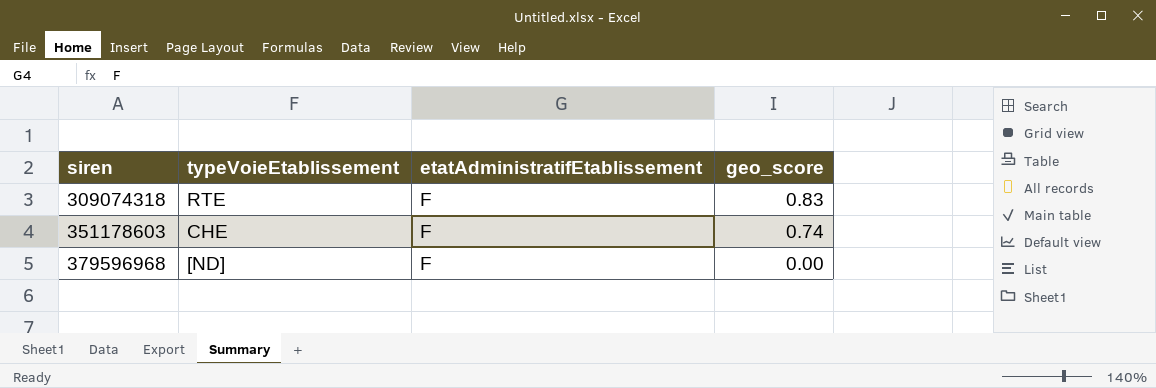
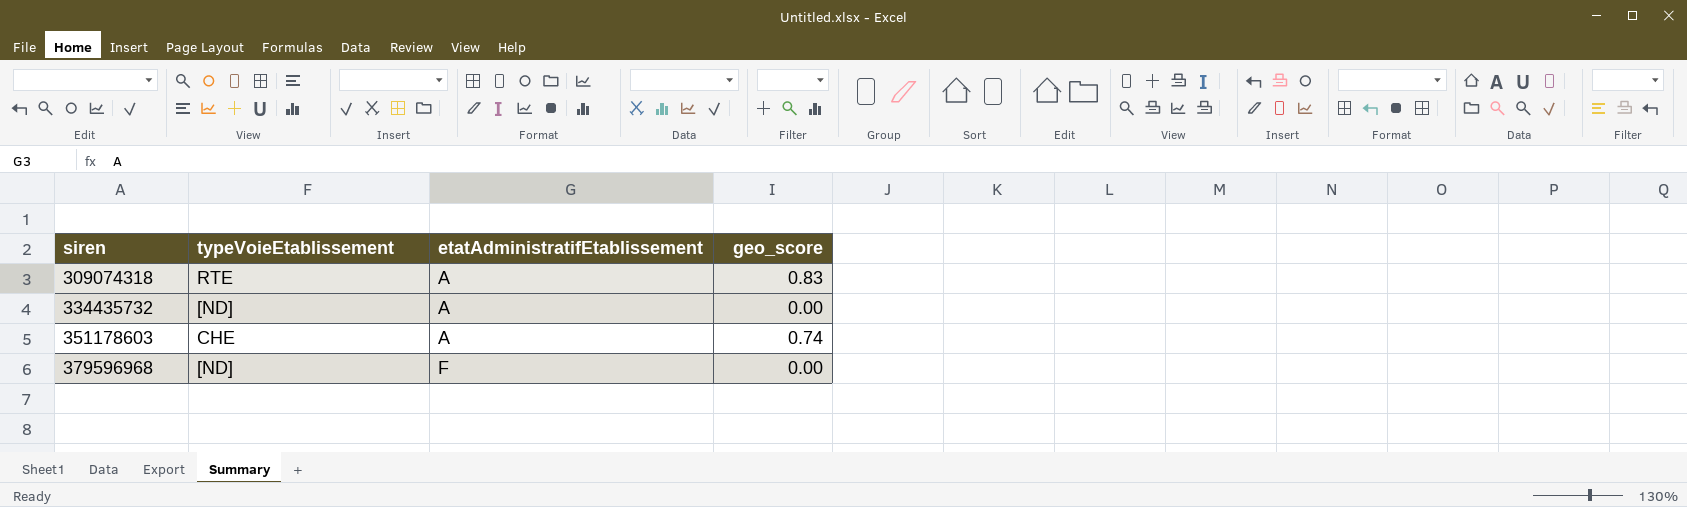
309074318 | etatAdministratifEtablissement: F -> A
row 334435732: none -> [ND] | A | 0.00
351178603 | etatAdministratifEtablissement: F -> A

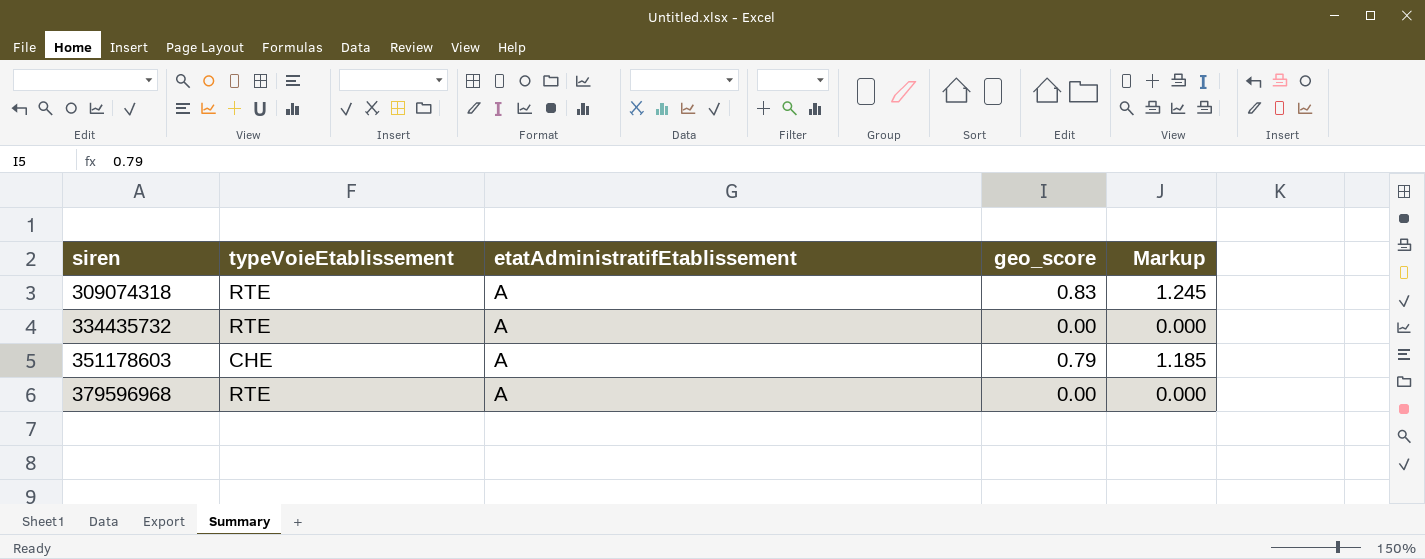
column Markup | formula: none -> [geo_score] * 1.5
334435732 | typeVoieEtablissement: [ND] -> RTE
351178603 | geo_score: 0.74 -> 0.79
379596968 | typeVoieEtablissement: [ND] -> RTE
379596968 | etatAdministratifEtablissement: F -> A

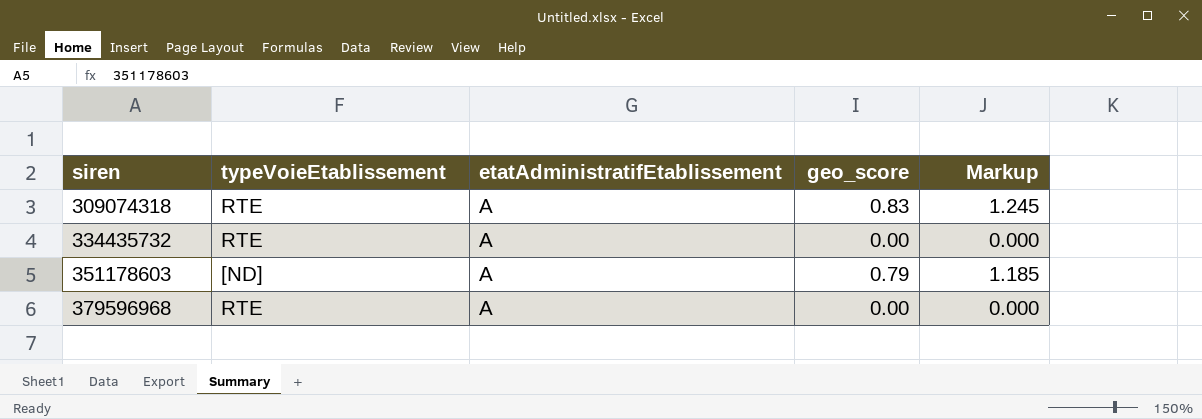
351178603 | typeVoieEtablissement: CHE -> [ND]

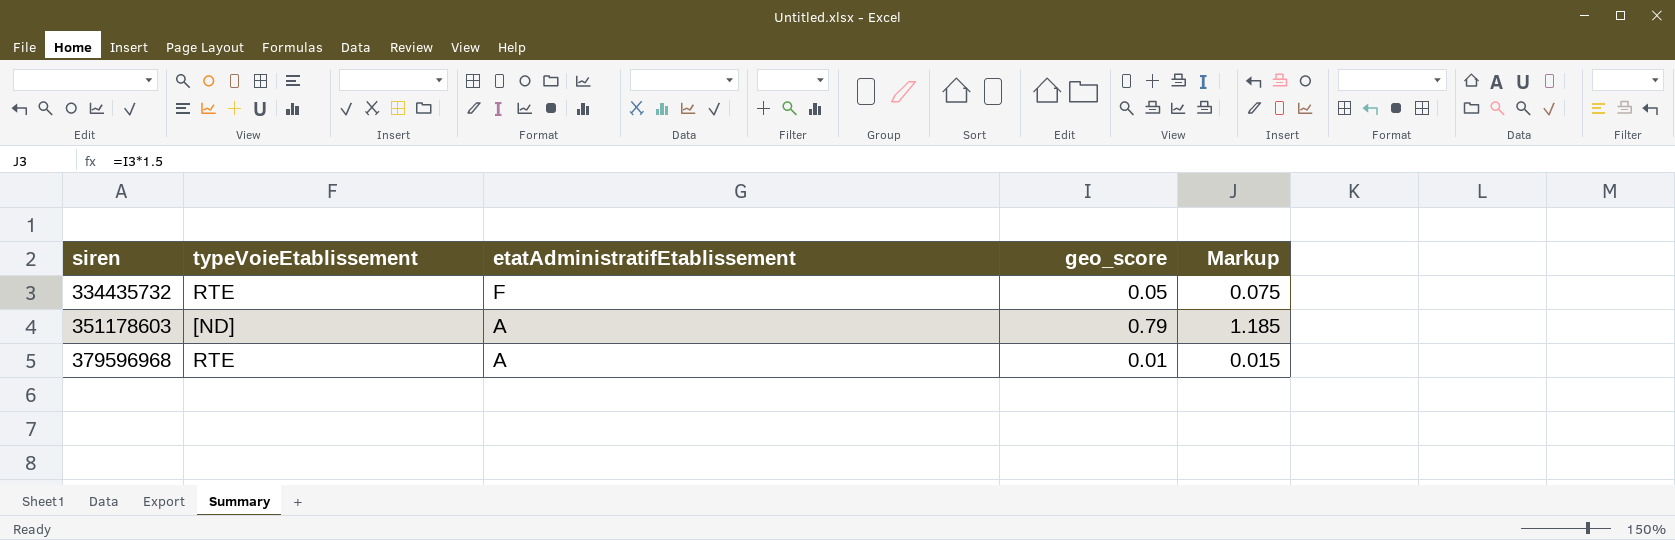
row 309074318: RTE | A | 0.83 | 1.245 -> none
334435732 | etatAdministratifEtablissement: A -> F
334435732 | geo_score: 0.00 -> 0.05
334435732 | Markup: 0.000 -> 0.075
379596968 | geo_score: 0.00 -> 0.01
379596968 | Markup: 0.000 -> 0.015

